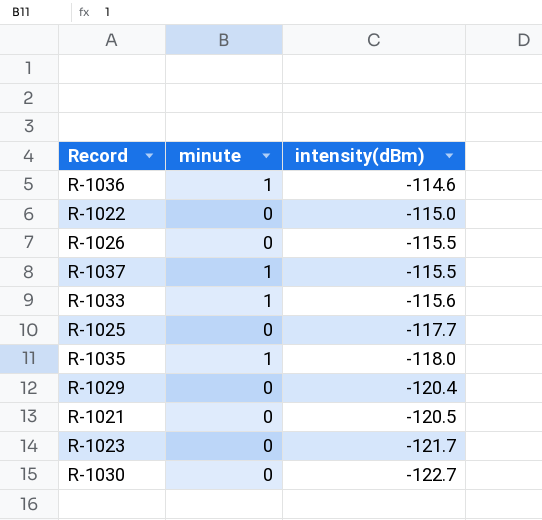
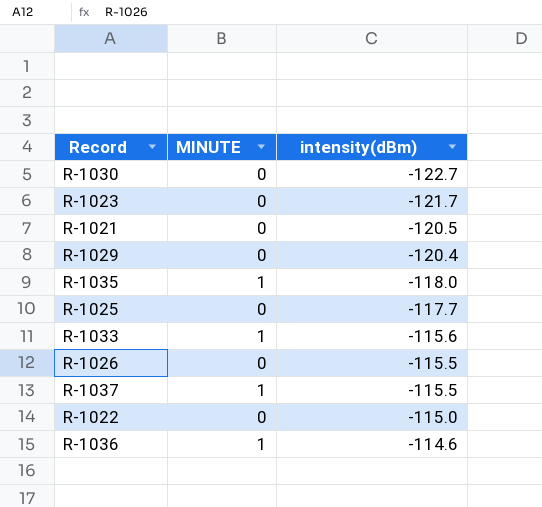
row order: intensity(dBm) descending -> intensity(dBm) ascending
column name: minute -> MINUTE

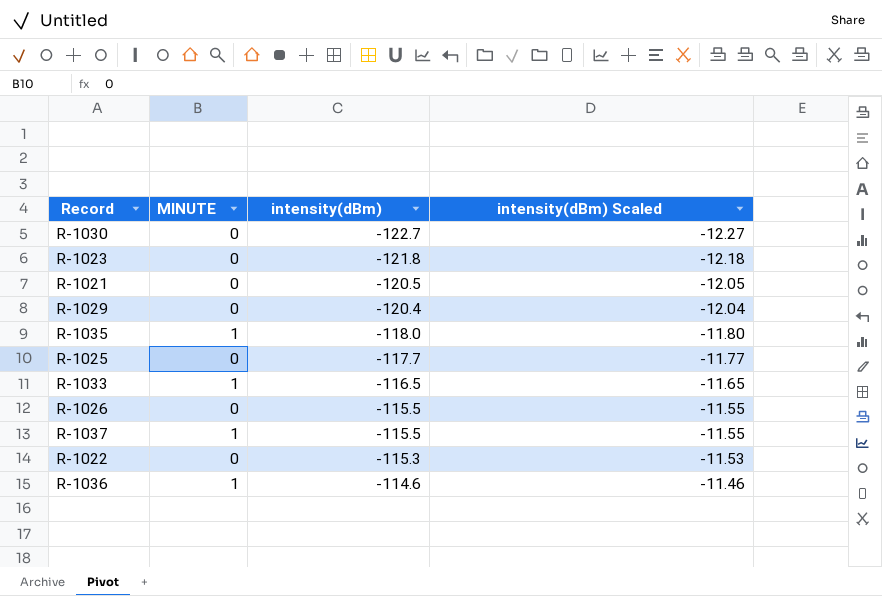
column intensity(dBm) Scaled | formula: none -> [intensity(dBm)] * 0.1
R-1023 | intensity(dBm): -121.7 -> -121.8
R-1033 | intensity(dBm): -115.6 -> -116.5
R-1022 | intensity(dBm): -115.0 -> -115.3

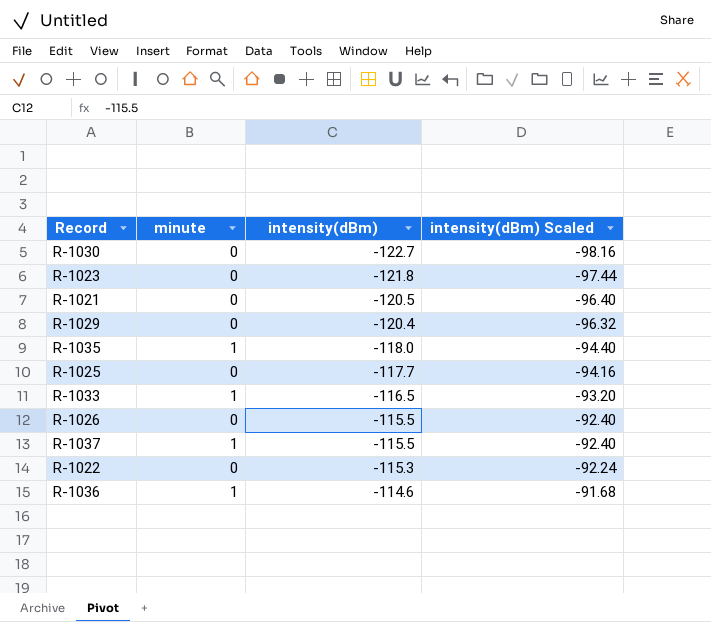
column name: MINUTE -> minute
column intensity(dBm) Scaled | formula: [intensity(dBm)] * 0.1 -> [intensity(dBm)] * 0.8

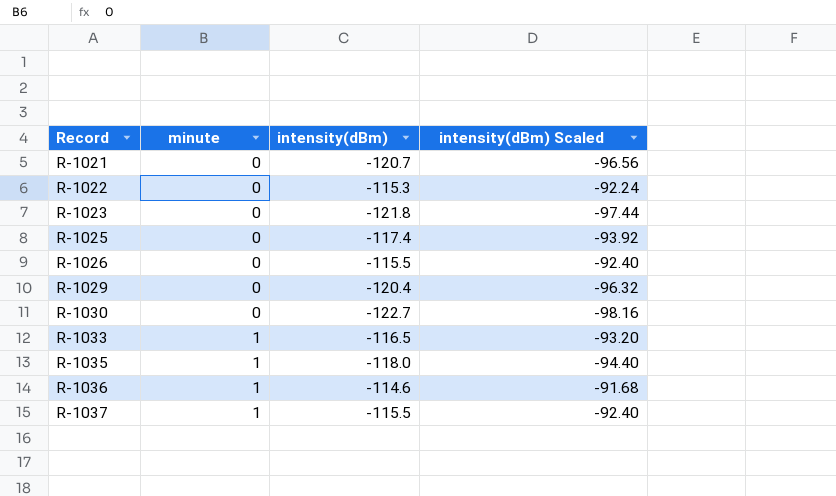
row order: intensity(dBm) ascending -> Record ascending
R-1021 | intensity(dBm): -120.5 -> -120.7
R-1021 | intensity(dBm) Scaled: -96.40 -> -96.56
R-1025 | intensity(dBm): -117.7 -> -117.4
R-1025 | intensity(dBm) Scaled: -94.16 -> -93.92

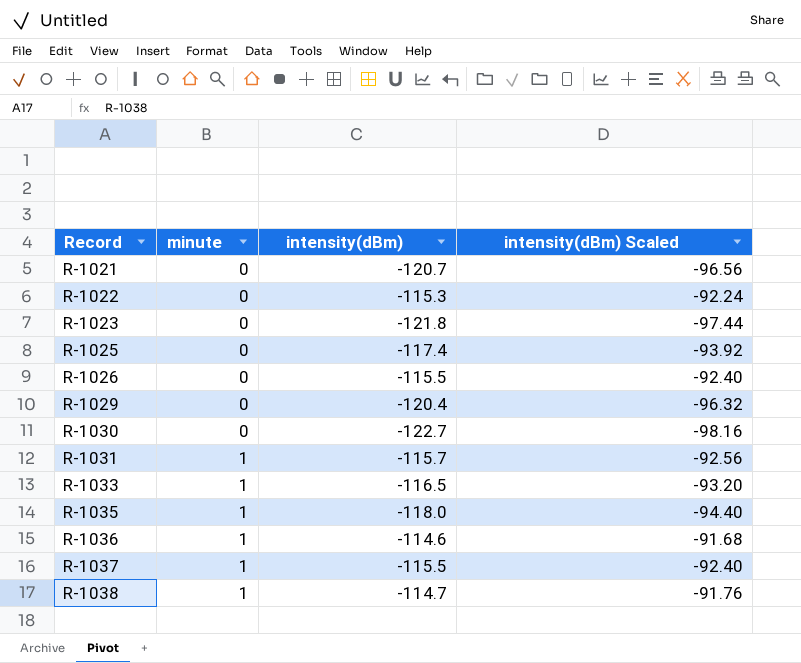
row R-1031: none -> 1 | -115.7 | -92.56
row R-1038: none -> 1 | -114.7 | -91.76

